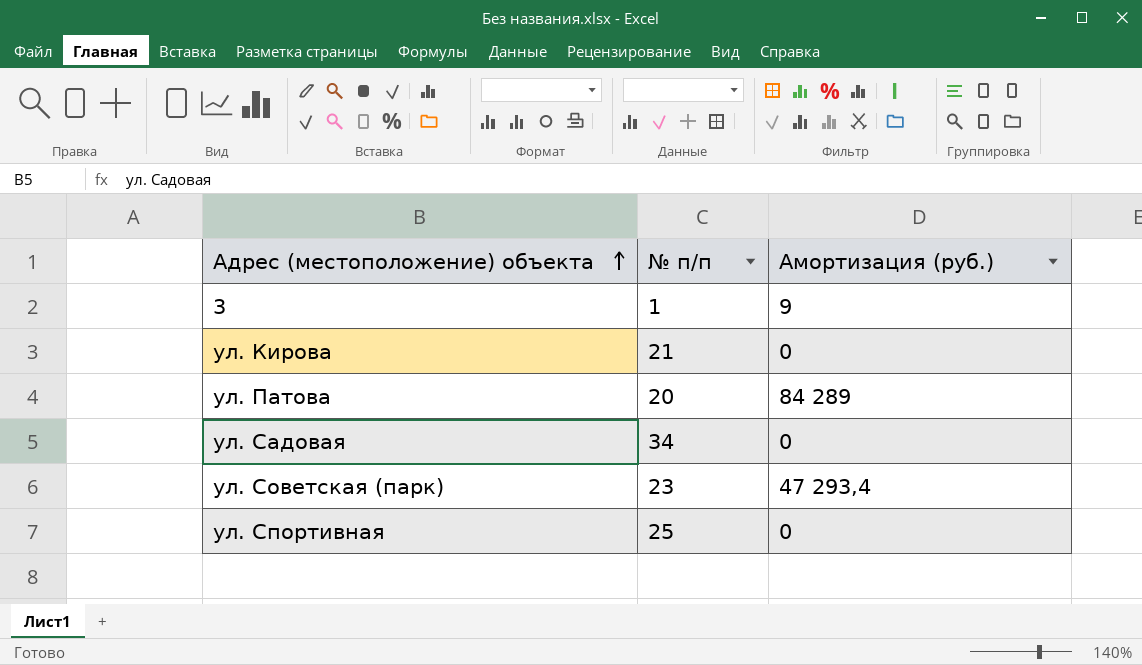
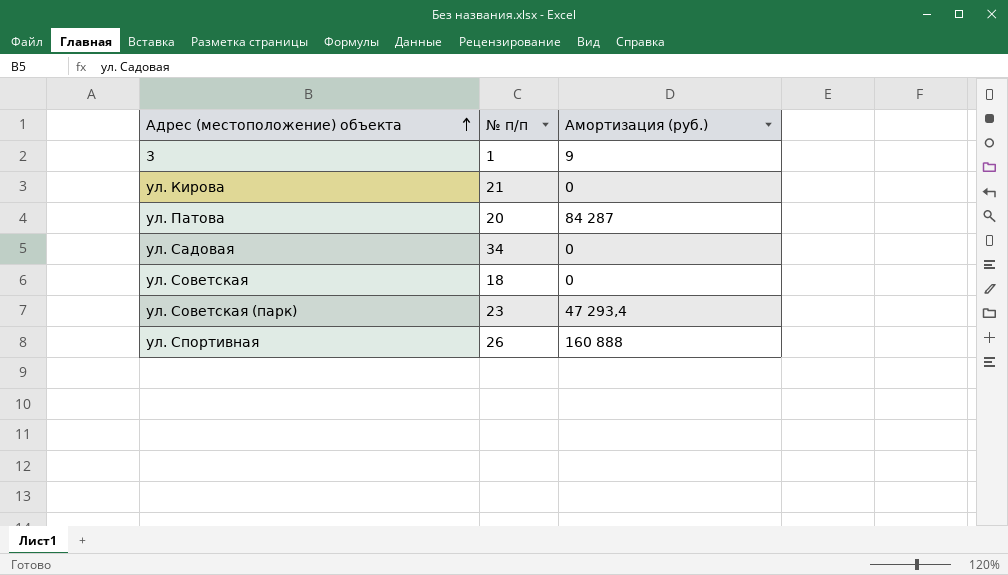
ул. Патова | Амортизация (руб.): 84 289 -> 84 287
row ул. Советская: none -> 18 | 0
ул. Спортивная | № п/п: 25 -> 26
ул. Спортивная | Амортизация (руб.): 0 -> 160 888

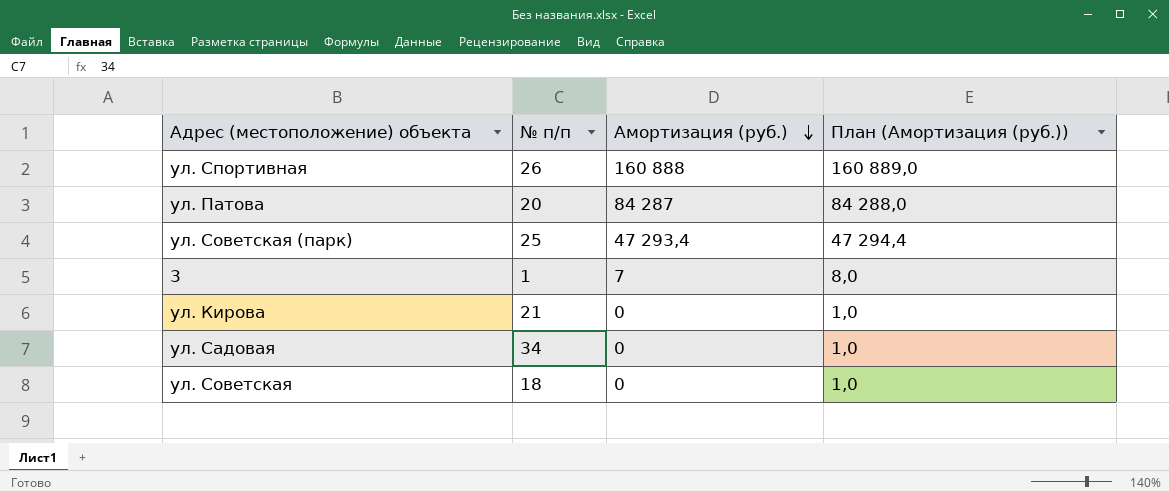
row order: Адрес (местоположение) объекта ascending -> Амортизация (руб.) descending
column План (Амортизация (руб.)) | formula: none -> [Амортизация (руб.)] + 1
ул. Советская (парк) | № п/п: 23 -> 25
3 | Амортизация (руб.): 9 -> 7

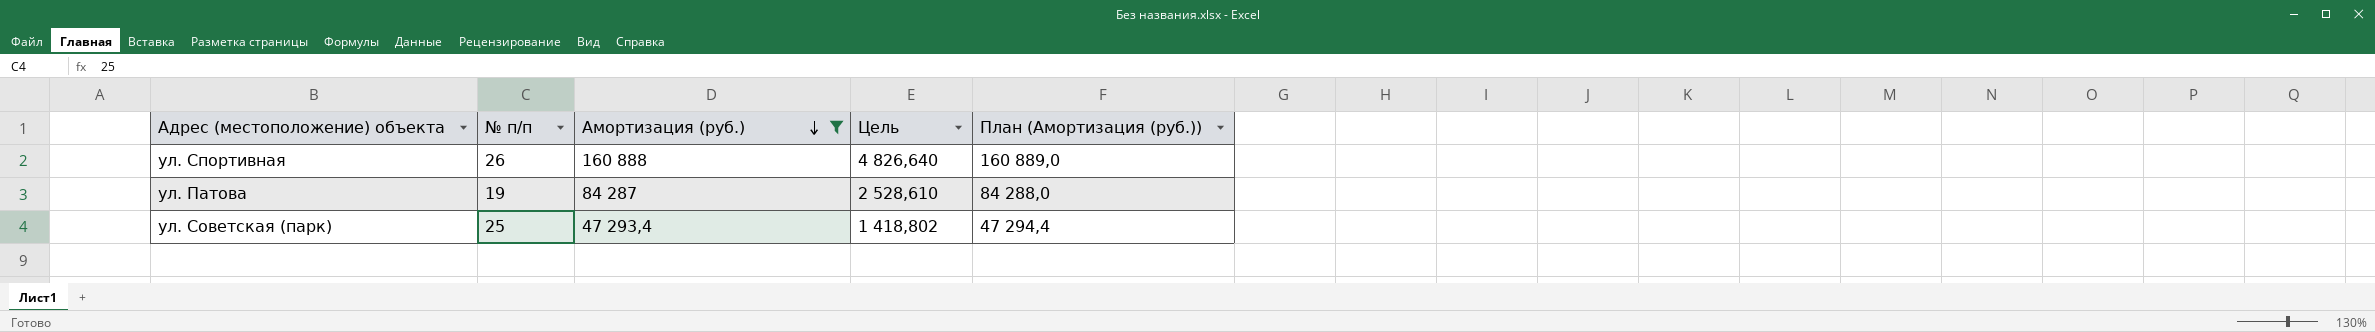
filter: none -> Амортизация (руб.) >= 47 293,4
column Цель | formula: none -> [Амортизация (руб.)] * 0,03
ул. Патова | № п/п: 20 -> 19

